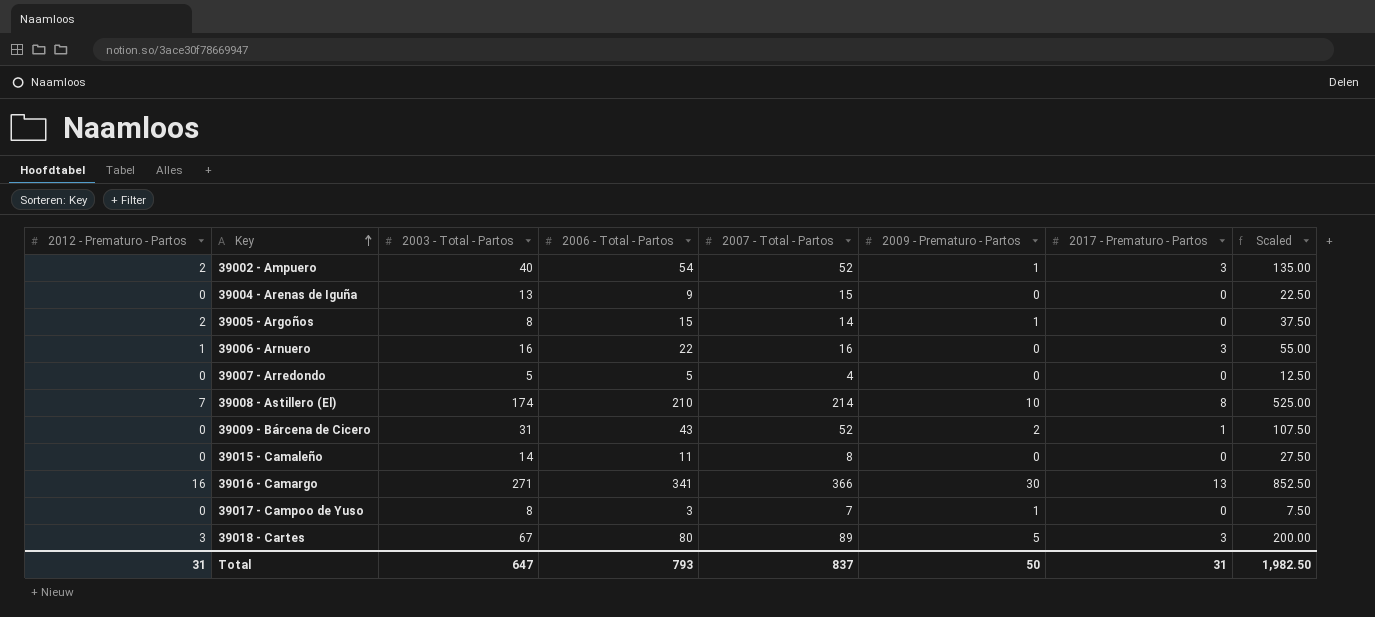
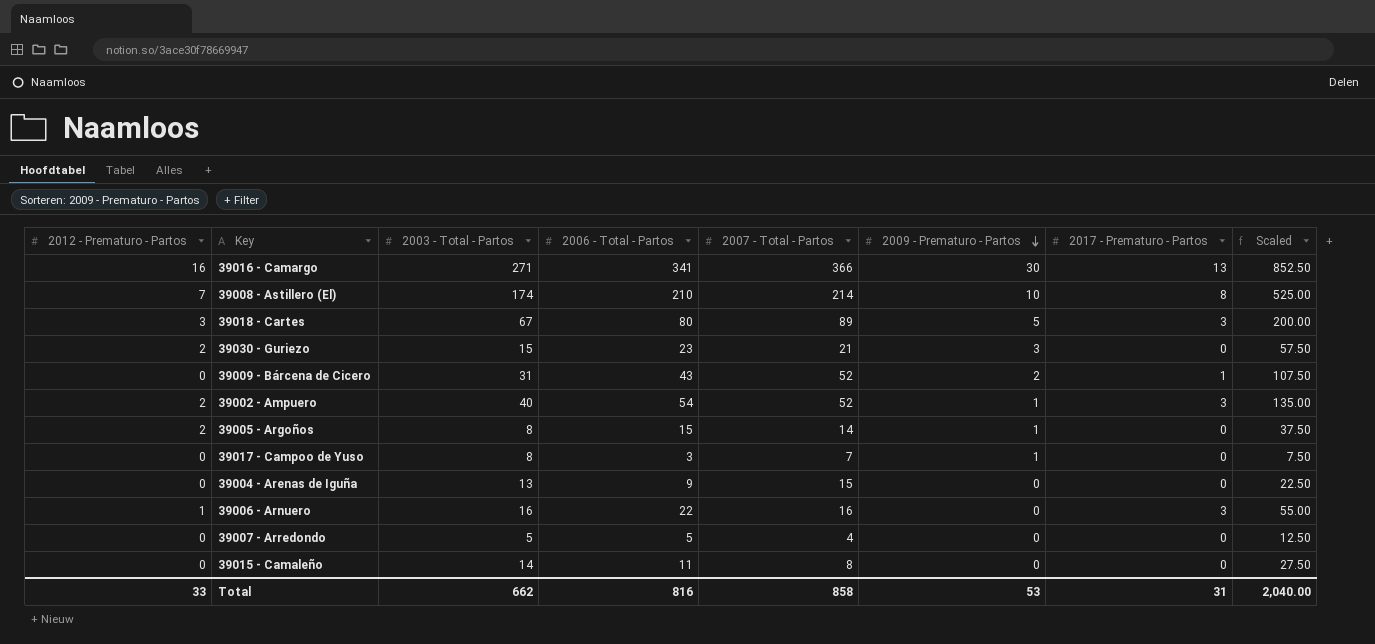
row order: Key ascending -> 2009 - Prematuro - Partos descending
row 39030 - Guriezo: none -> 2 | 15 | 23 | 21 | 3 | 0 | 57.50
Total | 2012 - Prematuro - Partos: 31 -> 33
Total | 2003 - Total - Partos: 647 -> 662
Total | 2006 - Total - Partos: 793 -> 816
Total | 2007 - Total - Partos: 837 -> 858
Total | 2009 - Prematuro - Partos: 50 -> 53
Total | Scaled: 1,982.50 -> 2,040.00

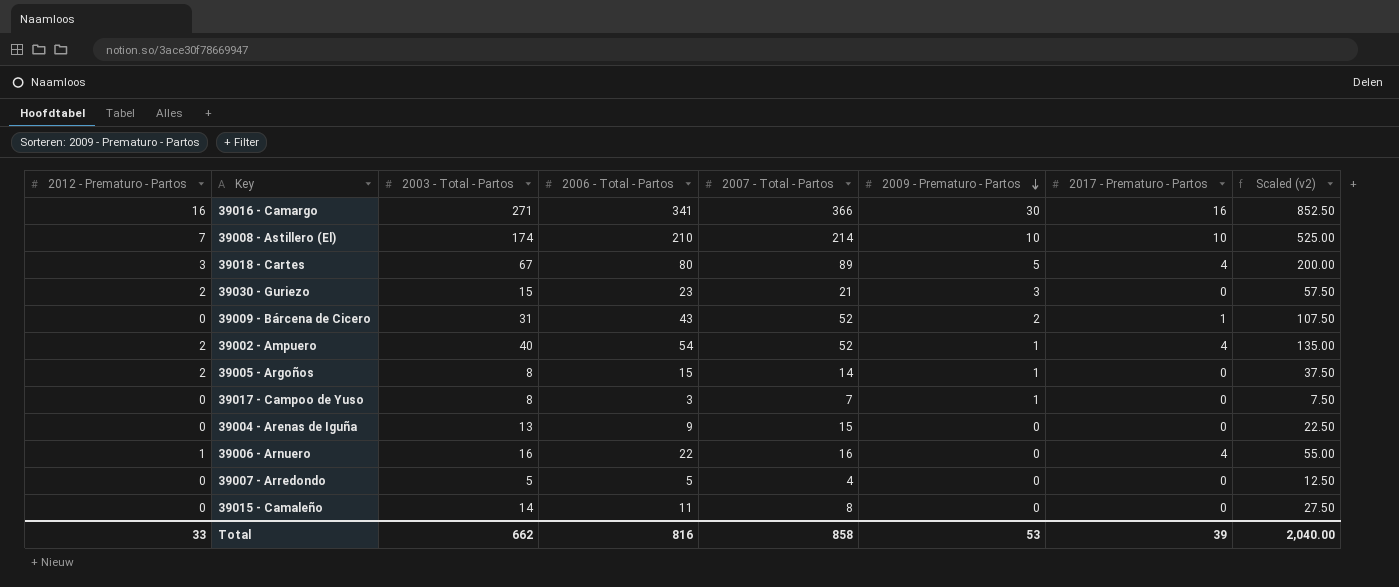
column name: Scaled -> Scaled (v2)
39016 - Camargo | 2017 - Prematuro - Partos: 13 -> 16
39008 - Astillero (El) | 2017 - Prematuro - Partos: 8 -> 10
39018 - Cartes | 2017 - Prematuro - Partos: 3 -> 4
39002 - Ampuero | 2017 - Prematuro - Partos: 3 -> 4
39006 - Arnuero | 2017 - Prematuro - Partos: 3 -> 4
Total | 2017 - Prematuro - Partos: 31 -> 39

